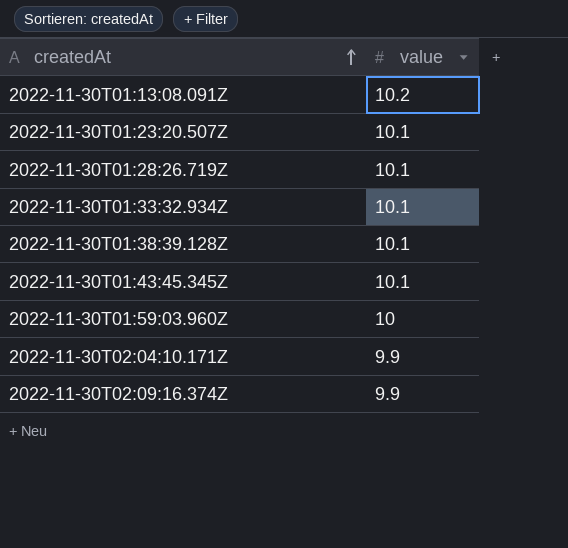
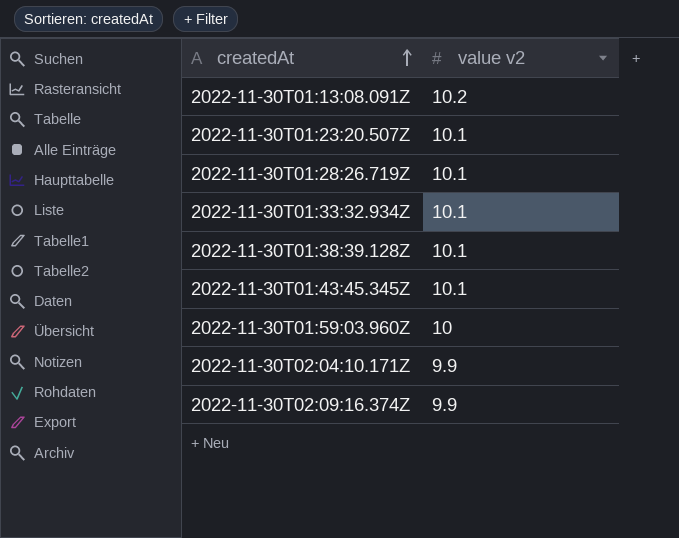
column name: value -> value v2

